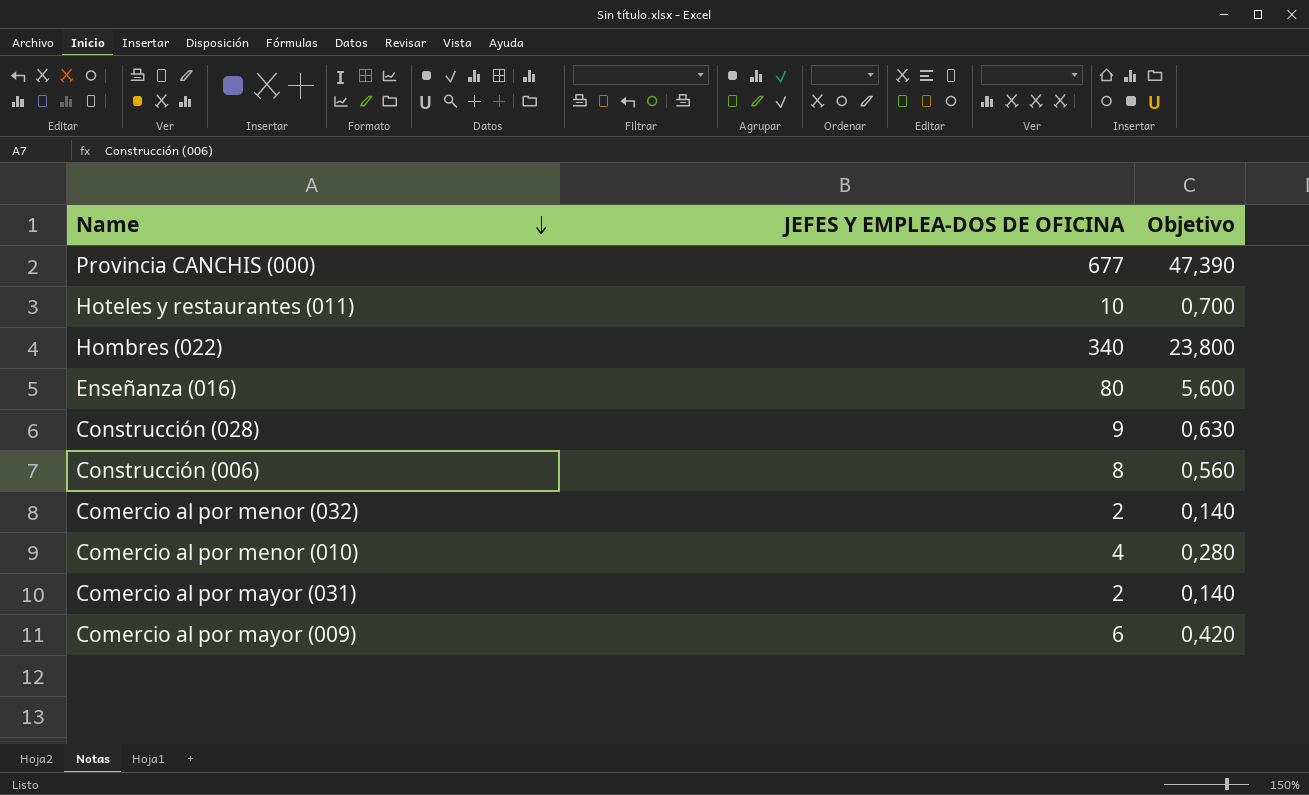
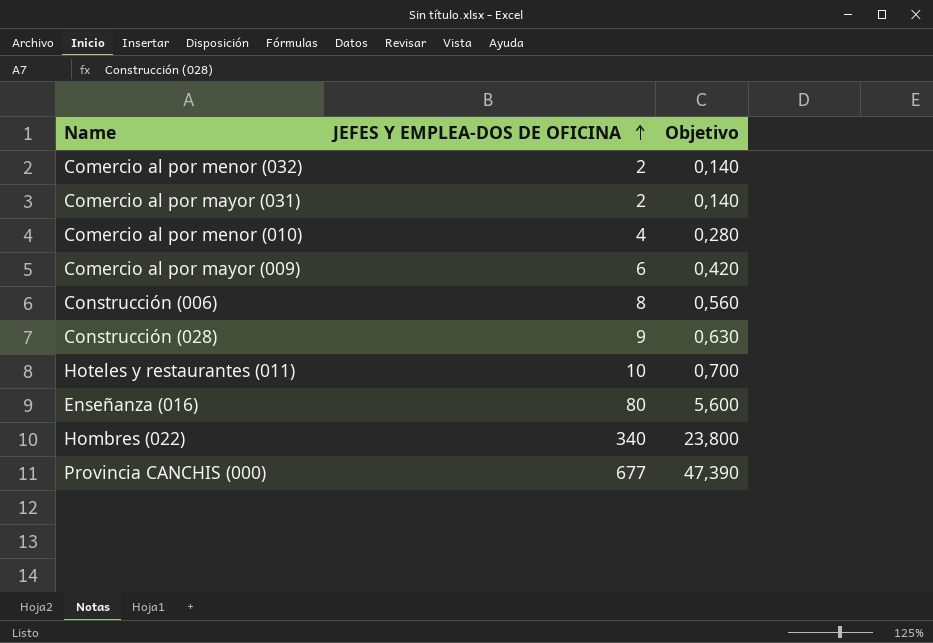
row order: Name descending -> JEFES Y EMPLEA-DOS DE OFICINA ascending

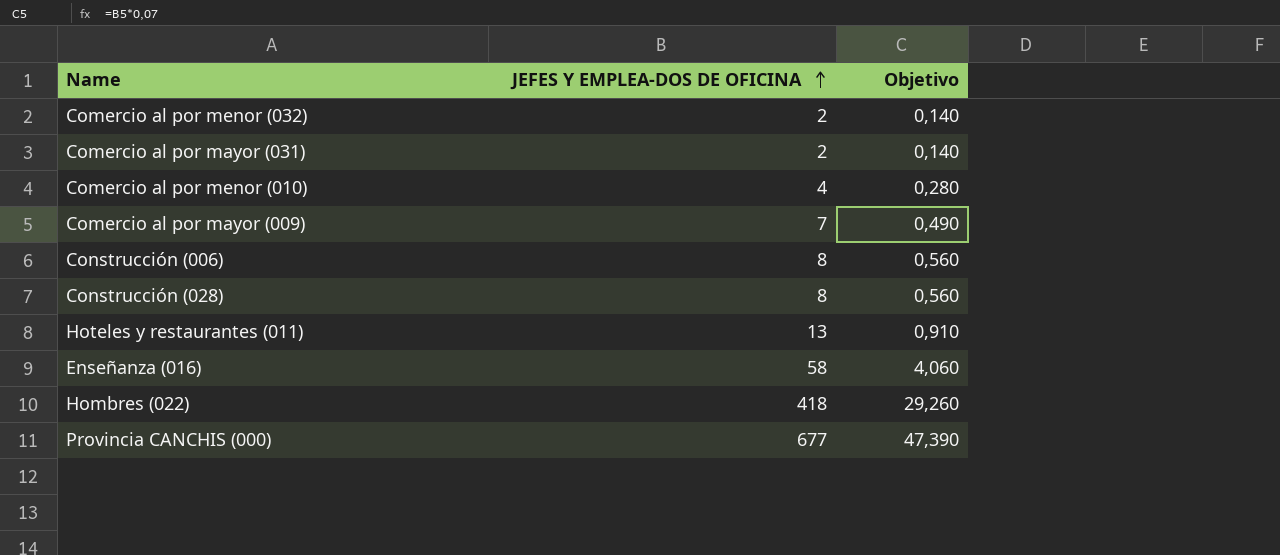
Comercio al por mayor (009) | JEFES Y EMPLEA-DOS DE OFICINA: 6 -> 7
Comercio al por mayor (009) | Objetivo: 0,420 -> 0,490
Construcción (028) | JEFES Y EMPLEA-DOS DE OFICINA: 9 -> 8
Construcción (028) | Objetivo: 0,630 -> 0,560
Hoteles y restaurantes (011) | JEFES Y EMPLEA-DOS DE OFICINA: 10 -> 13
Hoteles y restaurantes (011) | Objetivo: 0,700 -> 0,910
Enseñanza (016) | JEFES Y EMPLEA-DOS DE OFICINA: 80 -> 58
Enseñanza (016) | Objetivo: 5,600 -> 4,060
Hombres (022) | JEFES Y EMPLEA-DOS DE OFICINA: 340 -> 418
Hombres (022) | Objetivo: 23,800 -> 29,260

